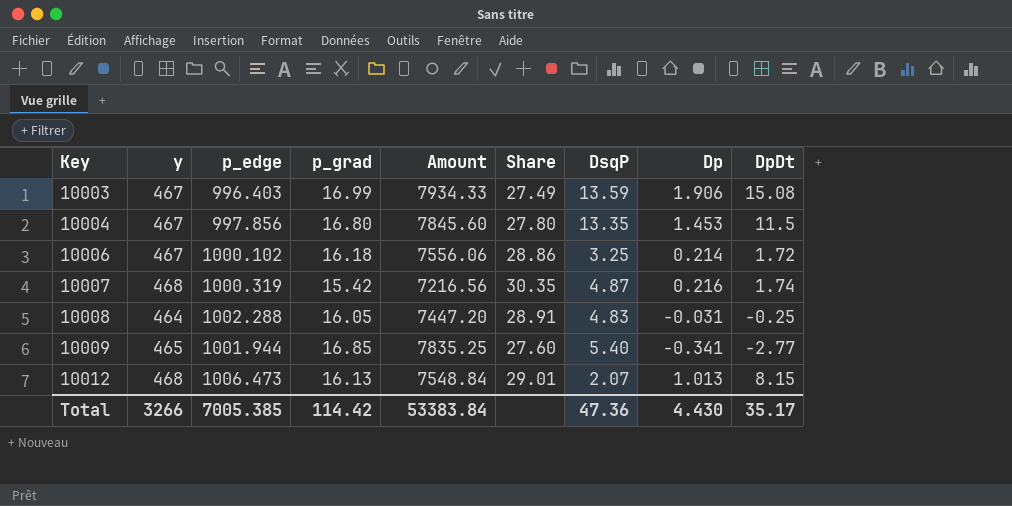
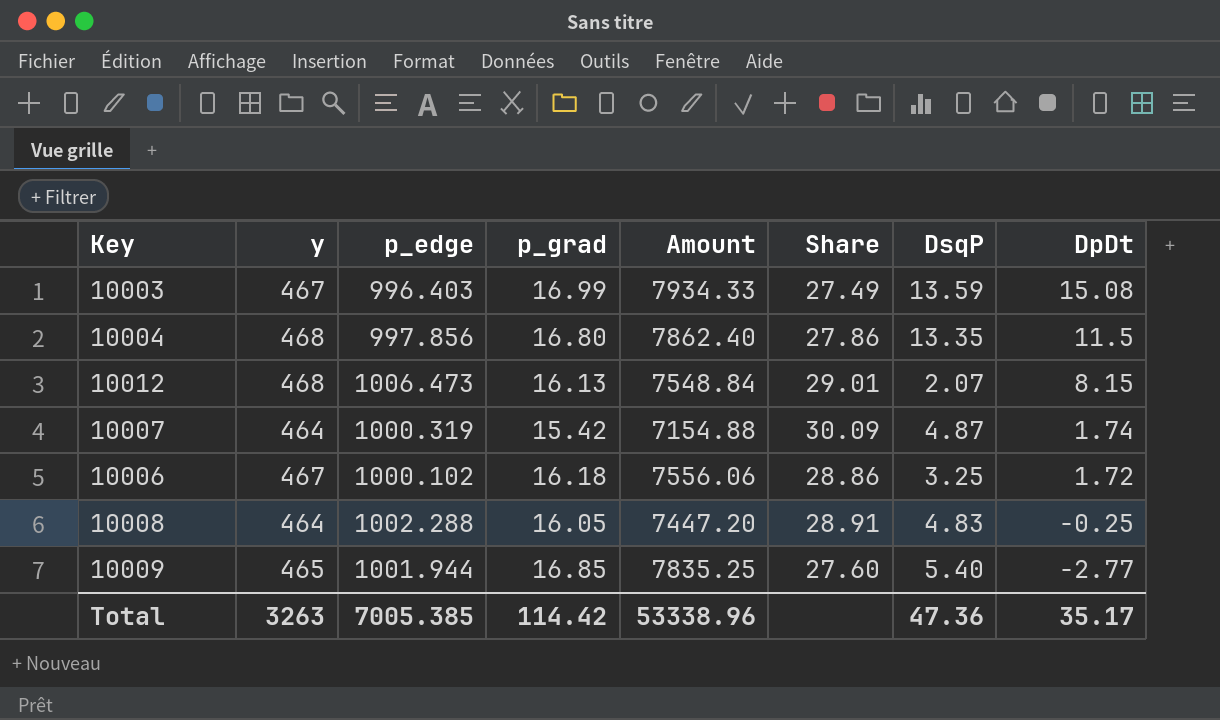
row order: Key ascending -> DpDt descending
column Dp | position: 8 -> none
10004 | y: 467 -> 468
10004 | Amount: 7845.60 -> 7862.40
10004 | Share: 27.80 -> 27.86
10007 | y: 468 -> 464
10007 | Amount: 7216.56 -> 7154.88
10007 | Share: 30.35 -> 30.09
Total | y: 3266 -> 3263
Total | Amount: 53383.84 -> 53338.96

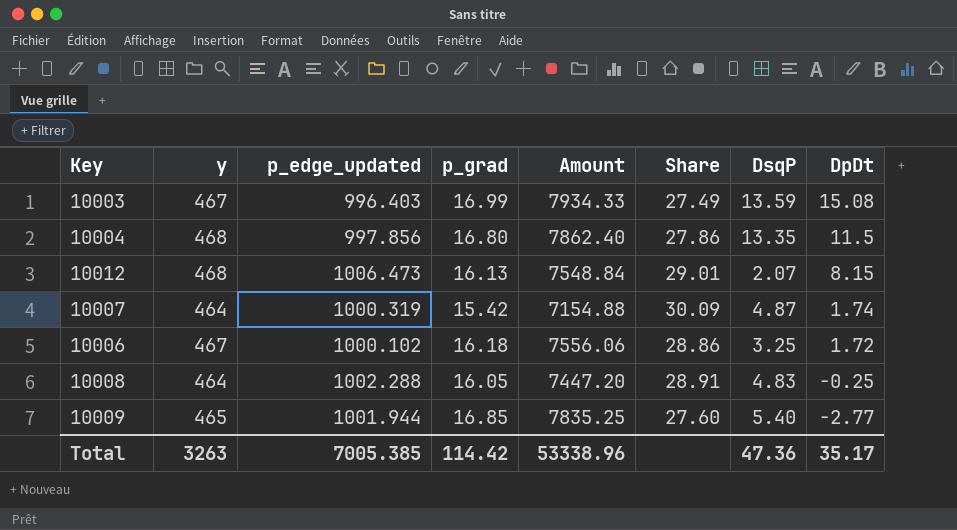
column name: p_edge -> p_edge_updated

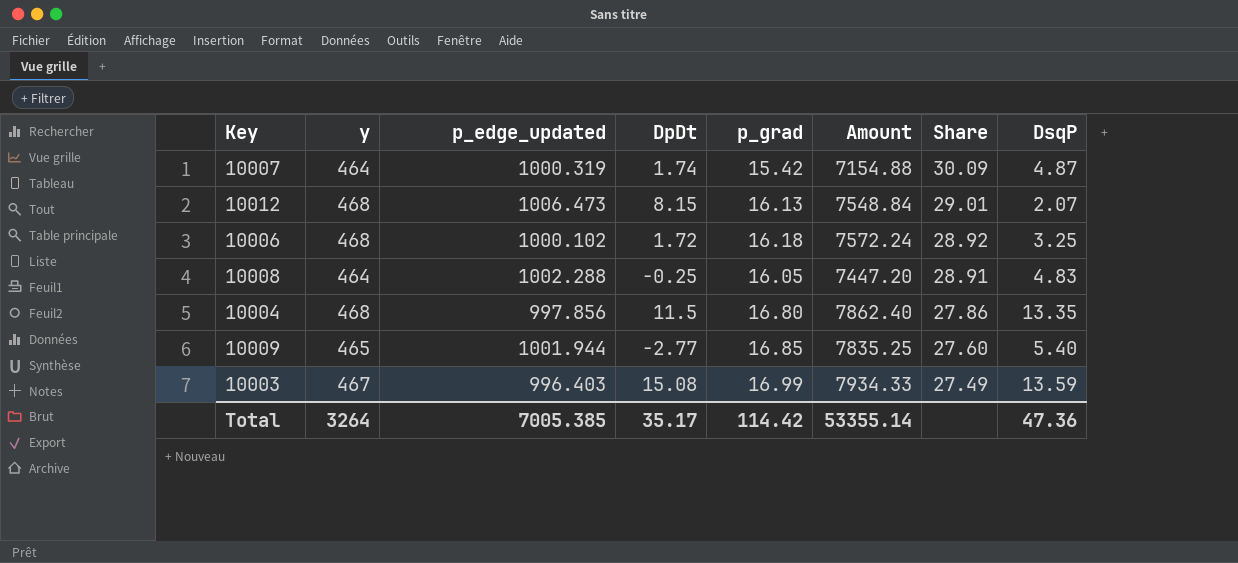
row order: DpDt descending -> Share descending
column DpDt | position: 8 -> 4
10006 | y: 467 -> 468
10006 | Amount: 7556.06 -> 7572.24
10006 | Share: 28.86 -> 28.92
Total | y: 3263 -> 3264
Total | Amount: 53338.96 -> 53355.14

